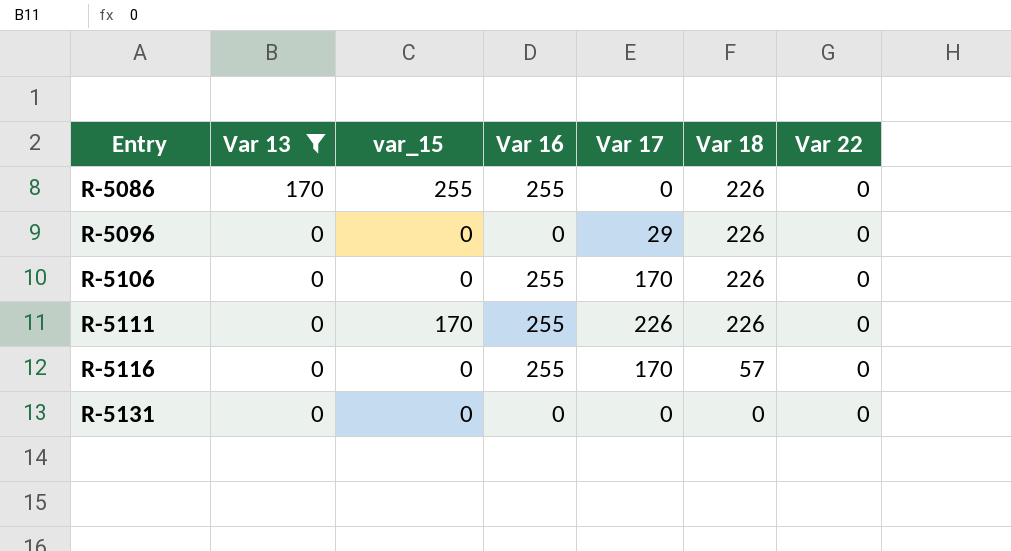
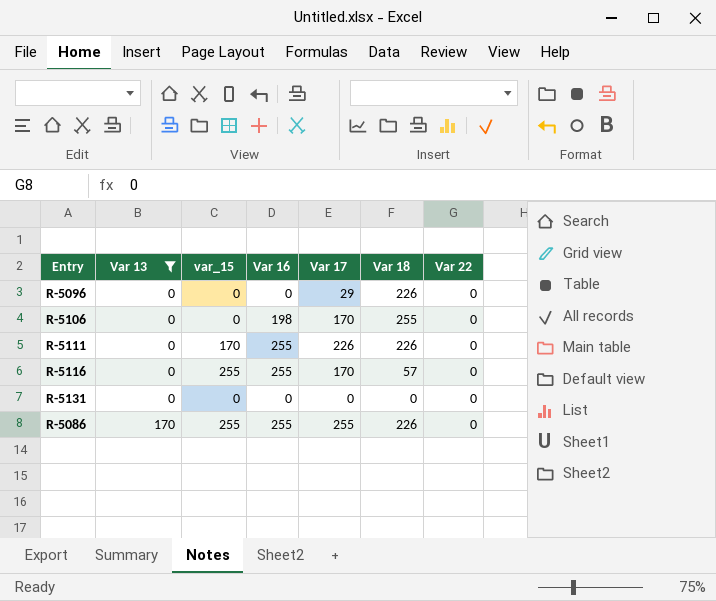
row order: Entry ascending -> Var 13 ascending
R-5106 | Var 16: 255 -> 198
R-5106 | Var 18: 226 -> 255
R-5116 | var_15: 0 -> 255
R-5086 | Var 17: 0 -> 255

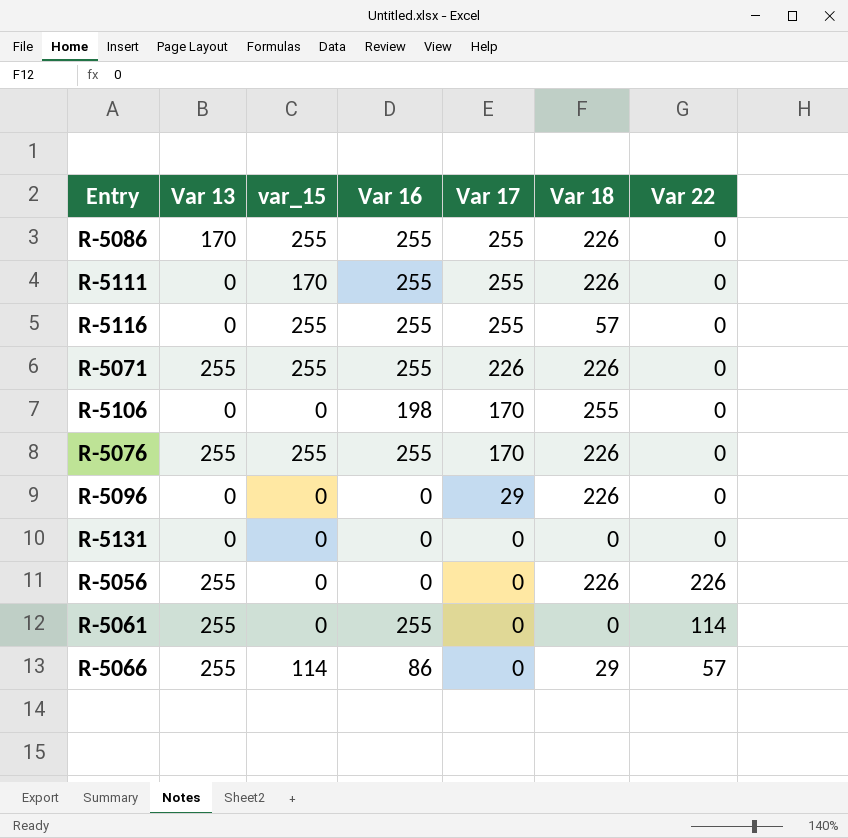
filter: Var 13 != 255 -> none
row order: Var 13 ascending -> Var 17 descending
R-5111 | Var 17: 226 -> 255
R-5116 | Var 17: 170 -> 255

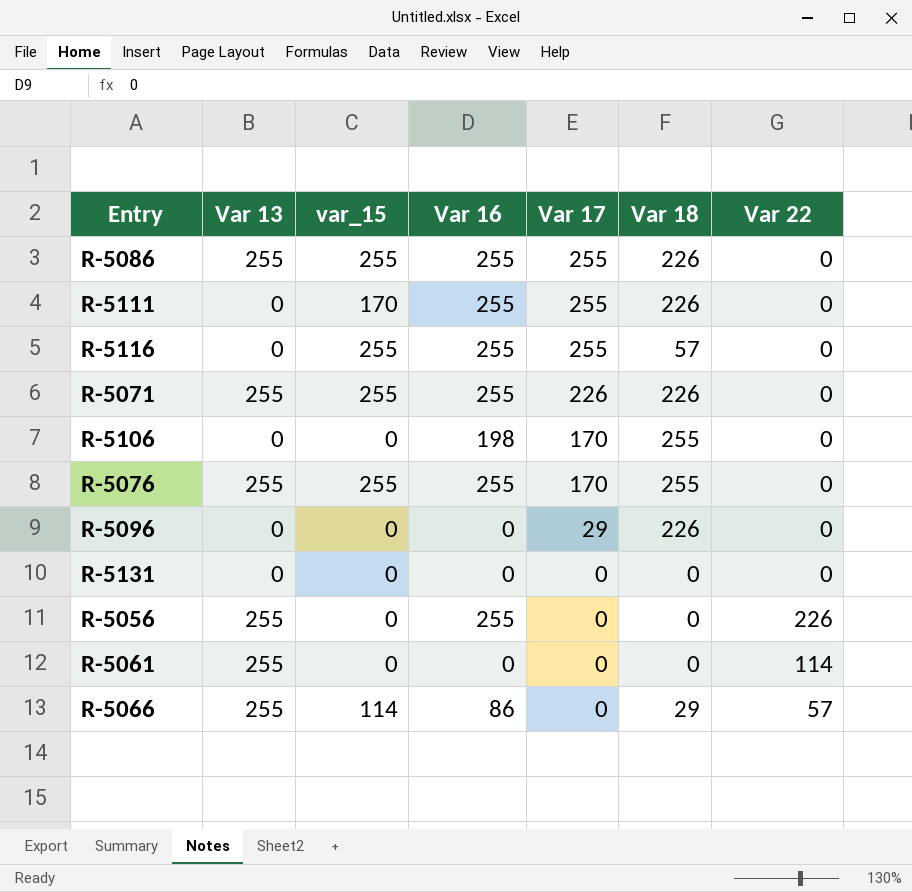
R-5086 | Var 13: 170 -> 255
R-5076 | Var 18: 226 -> 255
R-5056 | Var 16: 0 -> 255
R-5056 | Var 18: 226 -> 0
R-5061 | Var 16: 255 -> 0

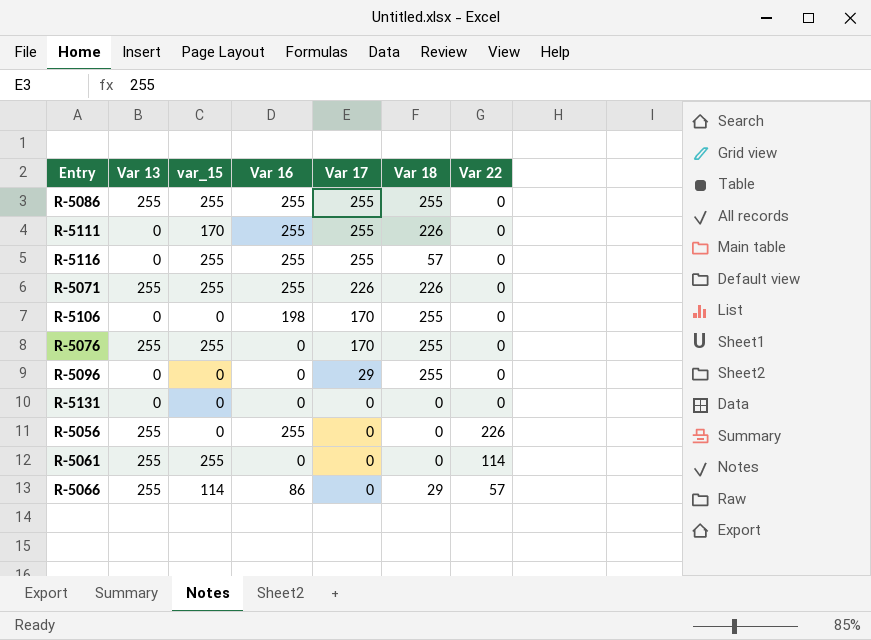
R-5086 | Var 18: 226 -> 255
R-5076 | Var 16: 255 -> 0
R-5096 | Var 18: 226 -> 255
R-5061 | var_15: 0 -> 255

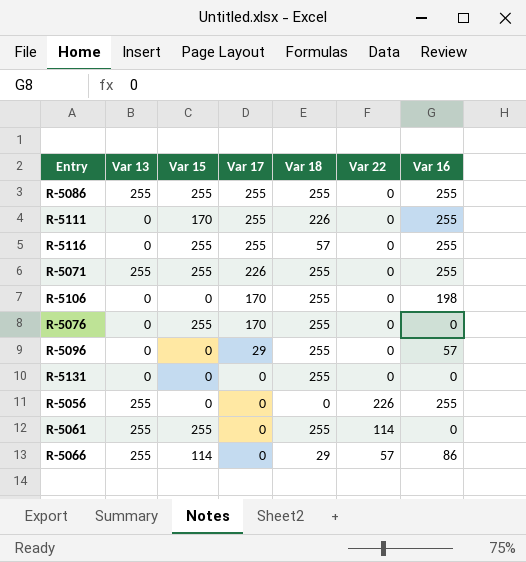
column name: var_15 -> Var 15
column Var 16 | position: 4 -> 7
R-5071 | Var 18: 226 -> 255
R-5076 | Var 13: 255 -> 0
R-5096 | Var 16: 0 -> 57
R-5131 | Var 18: 0 -> 255
R-5061 | Var 18: 0 -> 255

